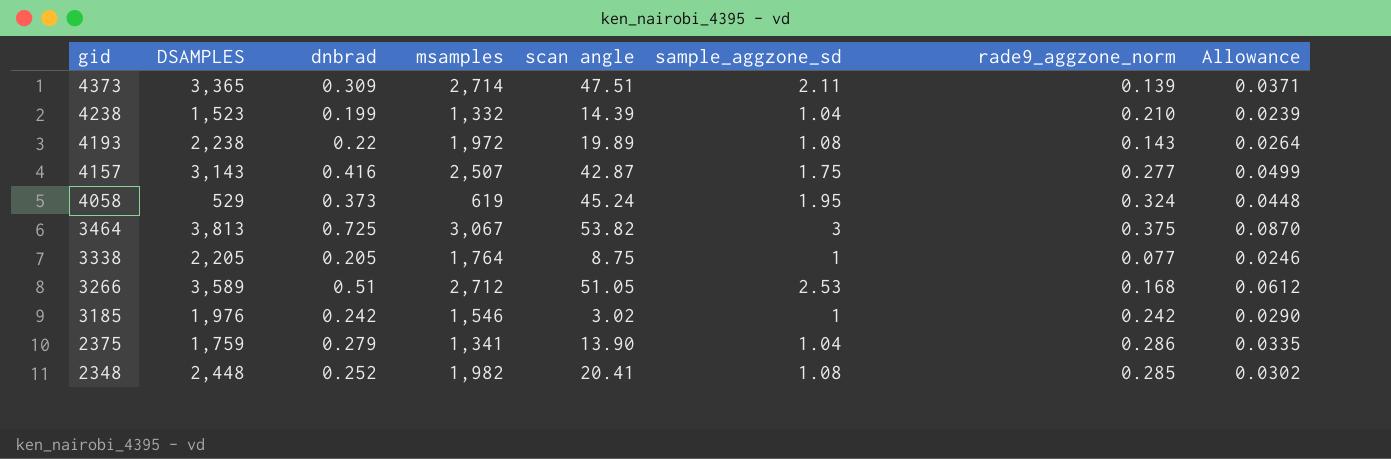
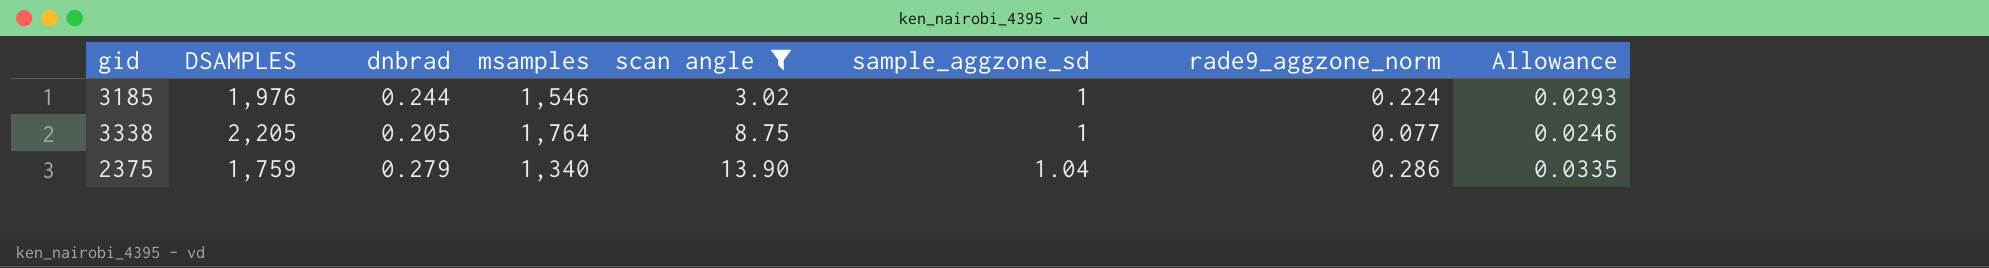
filter: none -> scan angle <= 13.90
row order: gid descending -> scan angle ascending
3185 | dnbrad: 0.242 -> 0.244
3185 | rade9_aggzone_norm: 0.242 -> 0.224
3185 | Allowance: 0.0290 -> 0.0293
2375 | msamples: 1,341 -> 1,340

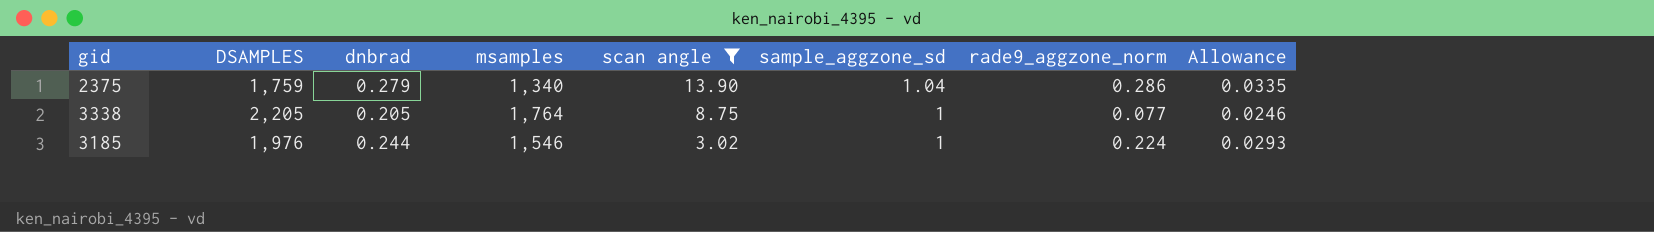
row order: scan angle ascending -> scan angle descending

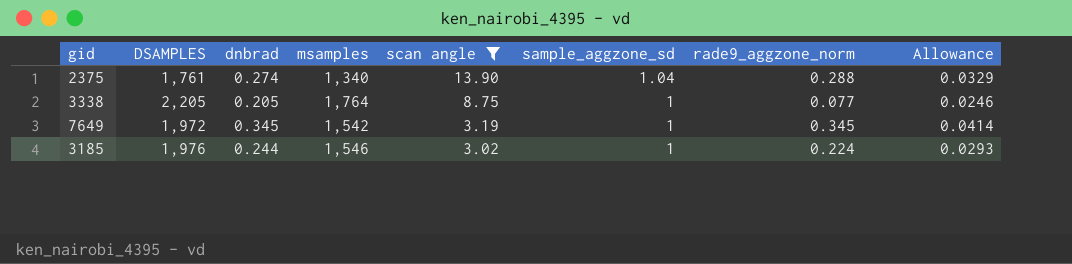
2375 | DSAMPLES: 1,759 -> 1,761
2375 | dnbrad: 0.279 -> 0.274
2375 | rade9_aggzone_norm: 0.286 -> 0.288
2375 | Allowance: 0.0335 -> 0.0329
row 7649: none -> 1,972 | 0.345 | 1,542 | 3.19 | 1 | 0.345 | 0.0414

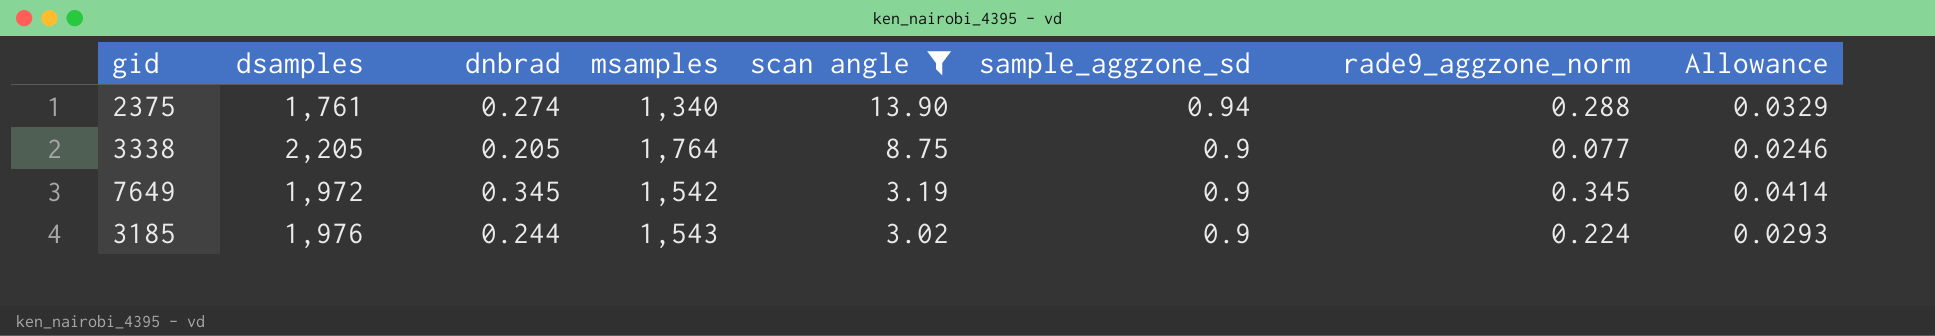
column name: DSAMPLES -> dsamples
2375 | sample_aggzone_sd: 1.04 -> 0.94
3338 | sample_aggzone_sd: 1 -> 0.9
7649 | sample_aggzone_sd: 1 -> 0.9
3185 | msamples: 1,546 -> 1,543
3185 | sample_aggzone_sd: 1 -> 0.9

